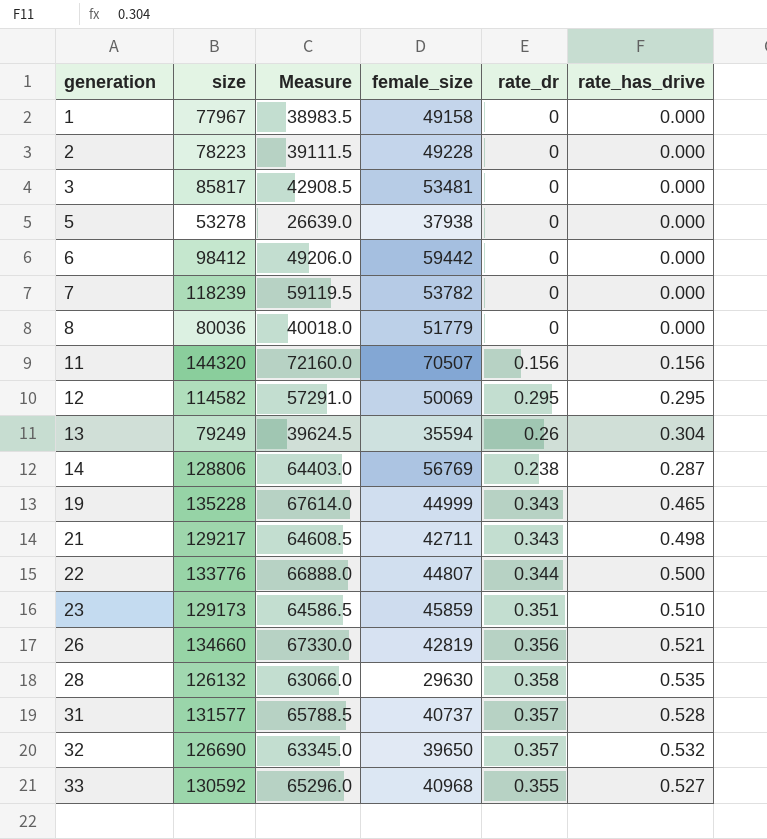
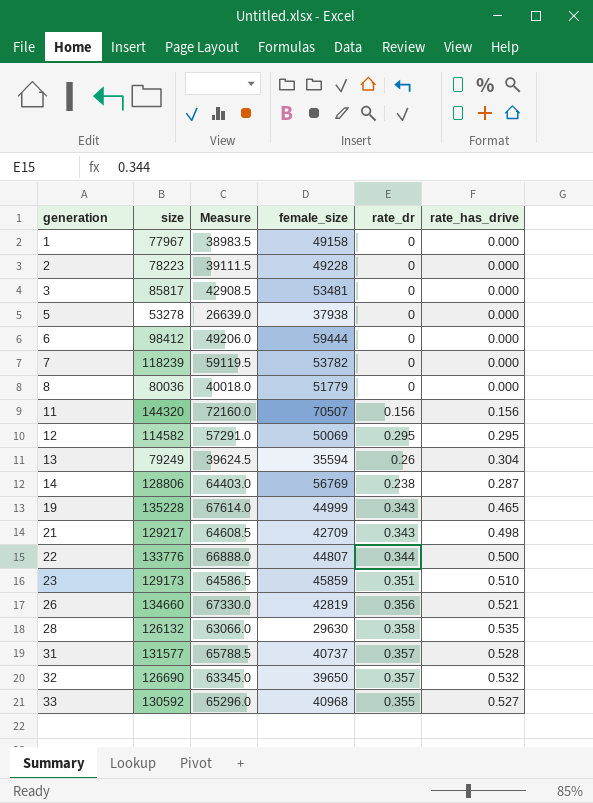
6 | female_size: 59442 -> 59444
21 | female_size: 42711 -> 42709

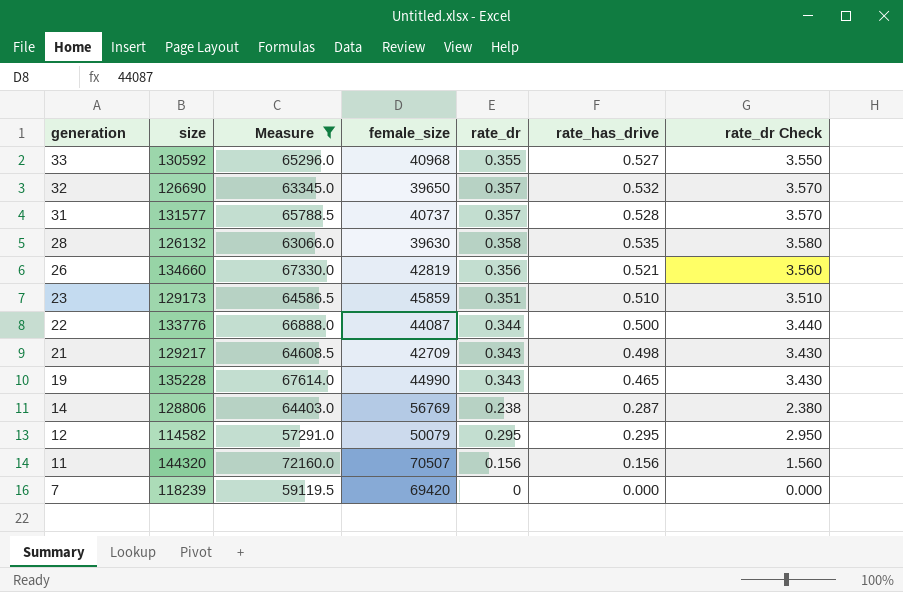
filter: none -> Measure >= 57291.0
row order: generation ascending -> generation descending
column rate_dr Check | formula: none -> [rate_dr] * 10
28 | female_size: 29630 -> 39630
22 | female_size: 44807 -> 44087
19 | female_size: 44999 -> 44990
12 | female_size: 50069 -> 50079
7 | female_size: 53782 -> 69420

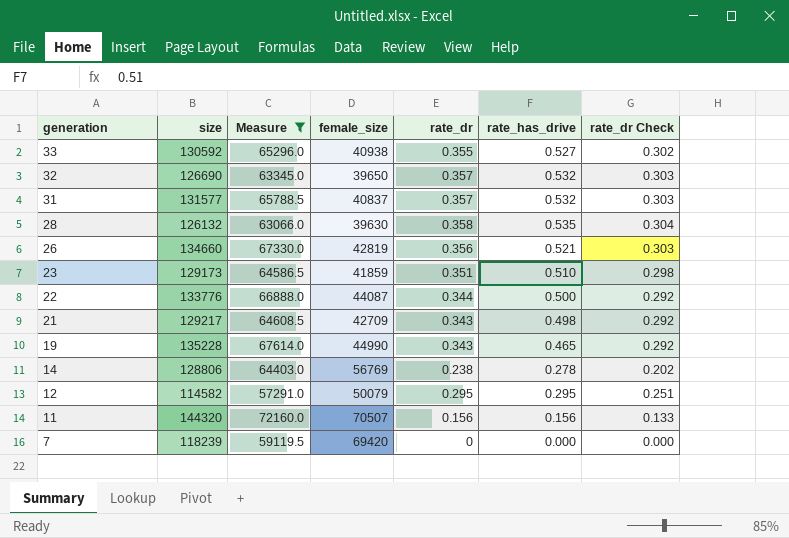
column rate_dr Check | formula: [rate_dr] * 10 -> [rate_dr] * 0.85
33 | female_size: 40968 -> 40938
31 | female_size: 40737 -> 40837
31 | rate_has_drive: 0.528 -> 0.532
23 | female_size: 45859 -> 41859
14 | rate_has_drive: 0.287 -> 0.278

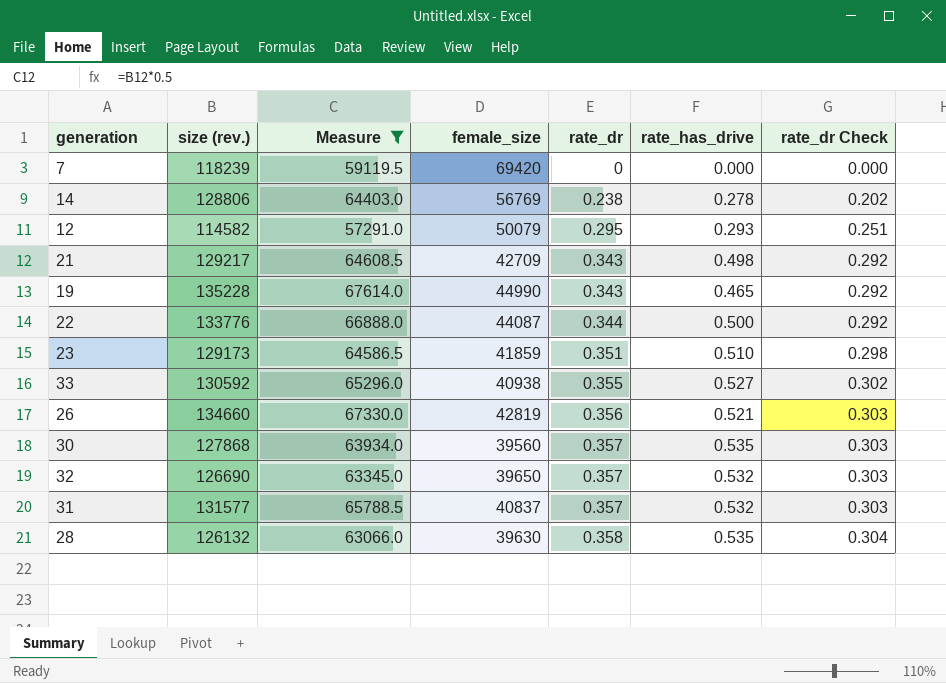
row order: generation descending -> rate_dr ascending
column name: size -> size (rev.)
row 11: 144320 | 72160.0 | 70507 | 0.156 | 0.156 | 0.133 -> none
12 | rate_has_drive: 0.295 -> 0.293
row 30: none -> 127868 | 63934.0 | 39560 | 0.357 | 0.535 | 0.303

